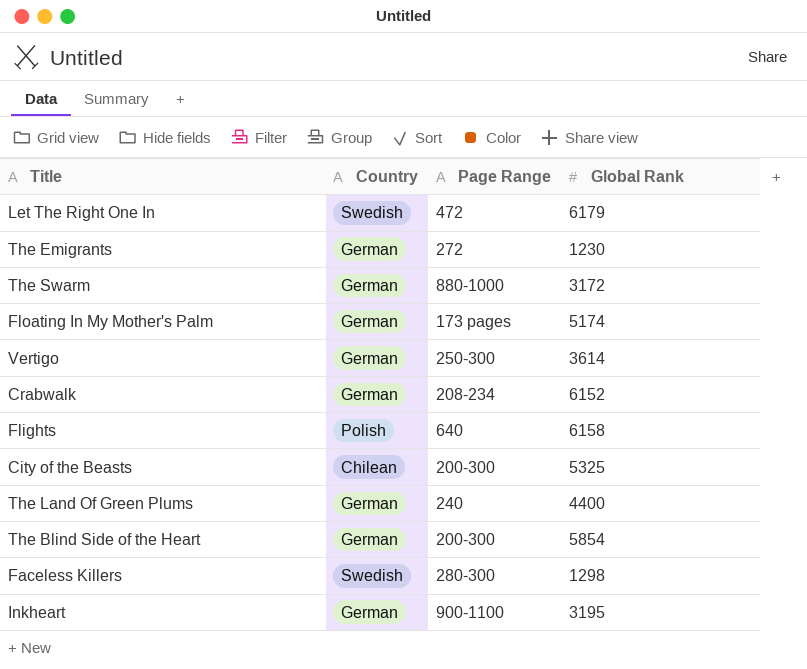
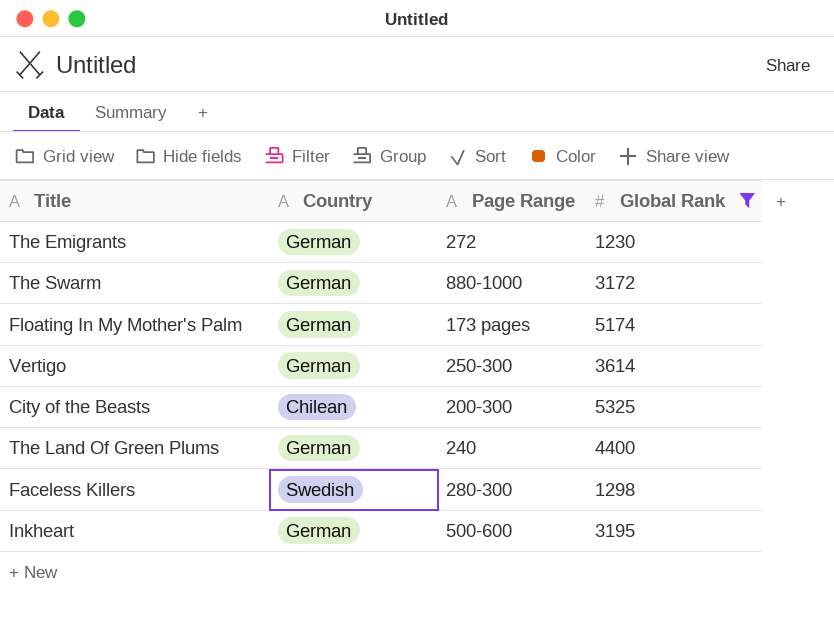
filter: none -> Global Rank <= 5325
Inkheart | Page Range: 900-1100 -> 500-600

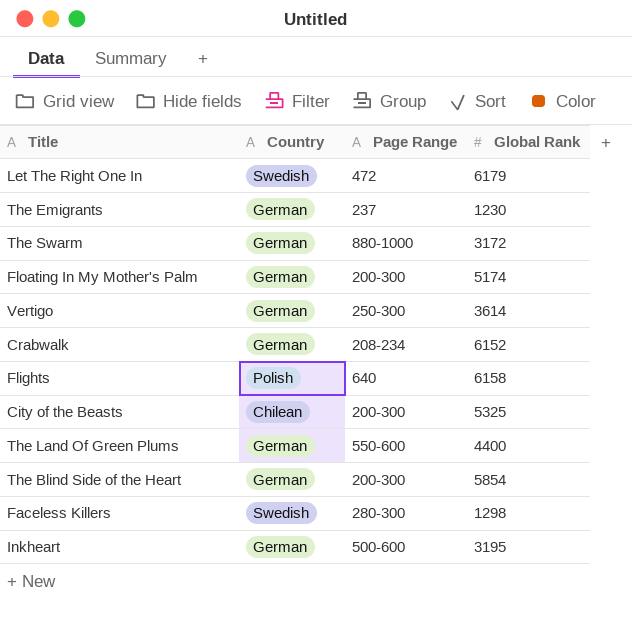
filter: Global Rank <= 5325 -> none
The Emigrants | Page Range: 272 -> 237
Floating In My Mother's Palm | Page Range: 173 pages -> 200-300
The Land Of Green Plums | Page Range: 240 -> 550-600

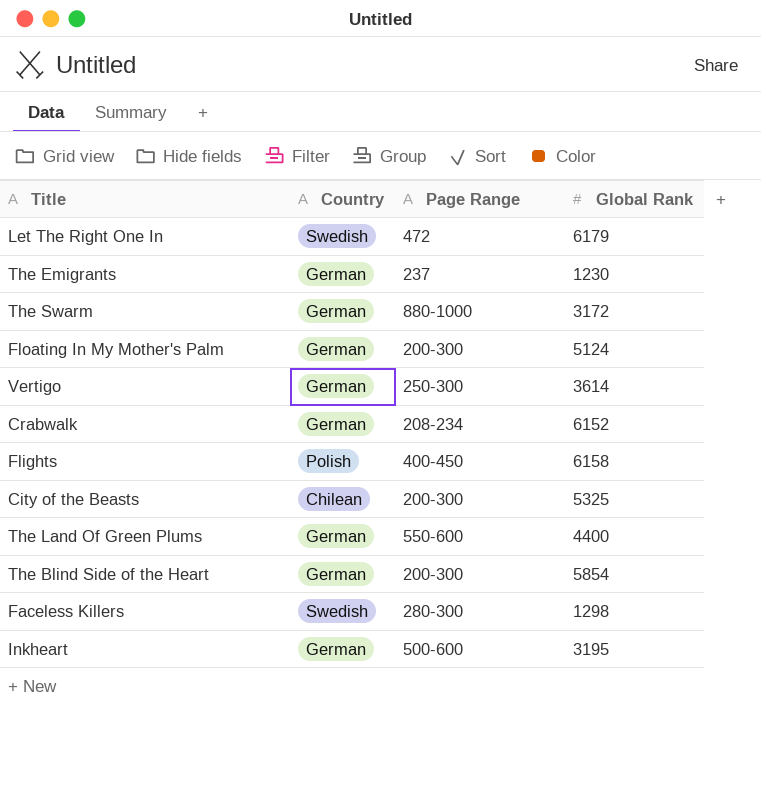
Floating In My Mother's Palm | Global Rank: 5174 -> 5124
Flights | Page Range: 640 -> 400-450

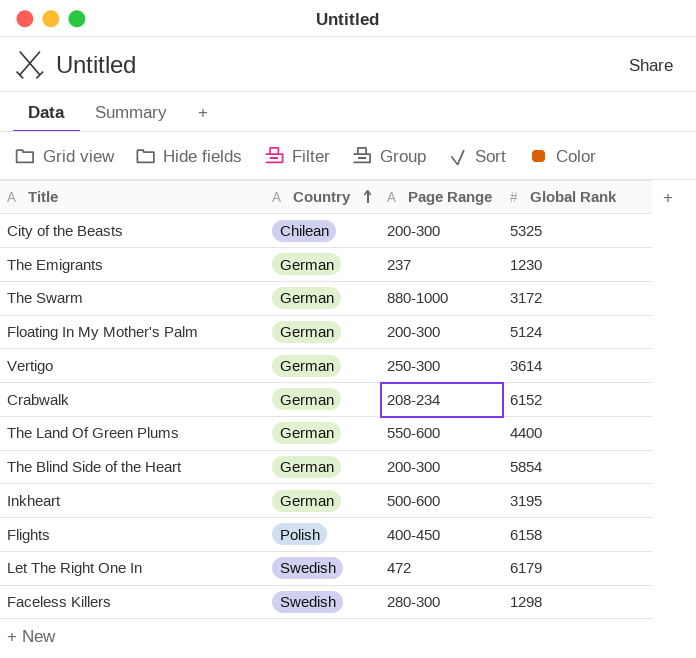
row order: none -> Country ascending

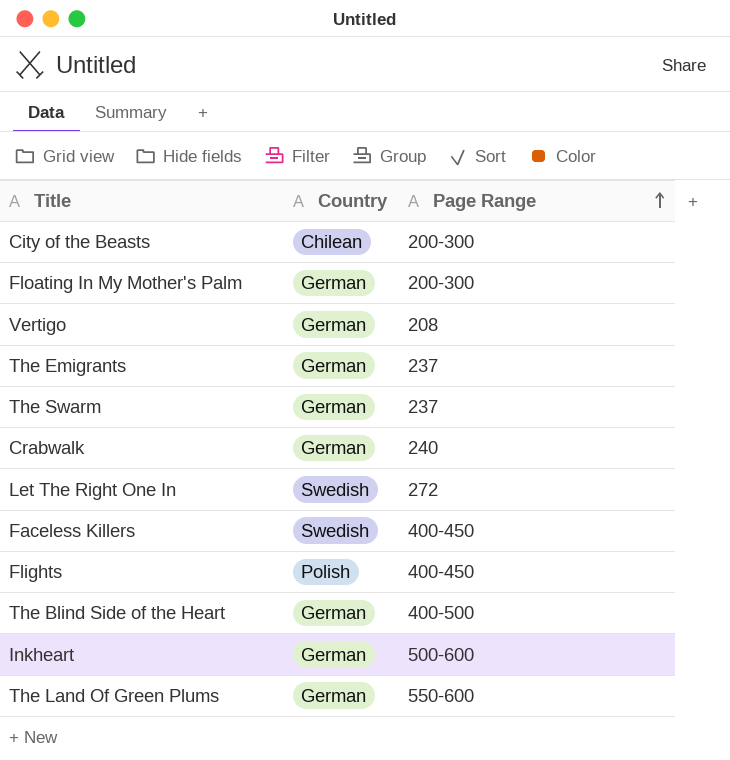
row order: Country ascending -> Page Range ascending
column Global Rank | position: 4 -> none
Vertigo | Page Range: 250-300 -> 208
The Swarm | Page Range: 880-1000 -> 237
Crabwalk | Page Range: 208-234 -> 240
Let The Right One In | Page Range: 472 -> 272
Faceless Killers | Page Range: 280-300 -> 400-450
The Blind Side of the Heart | Page Range: 200-300 -> 400-500

